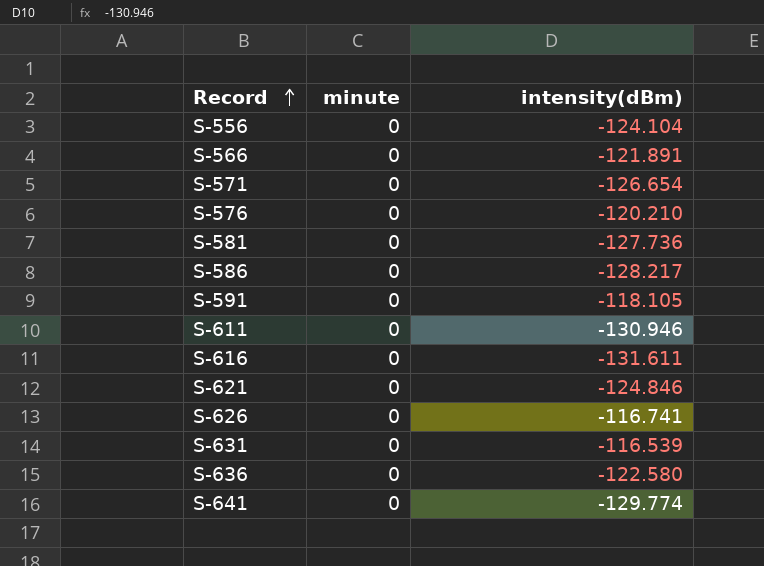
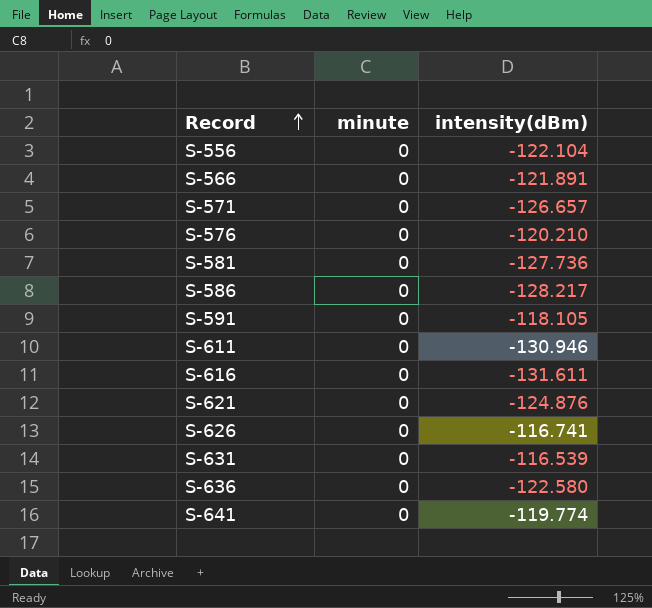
S-556 | intensity(dBm): -124.104 -> -122.104
S-571 | intensity(dBm): -126.654 -> -126.657
S-621 | intensity(dBm): -124.846 -> -124.876
S-641 | intensity(dBm): -129.774 -> -119.774

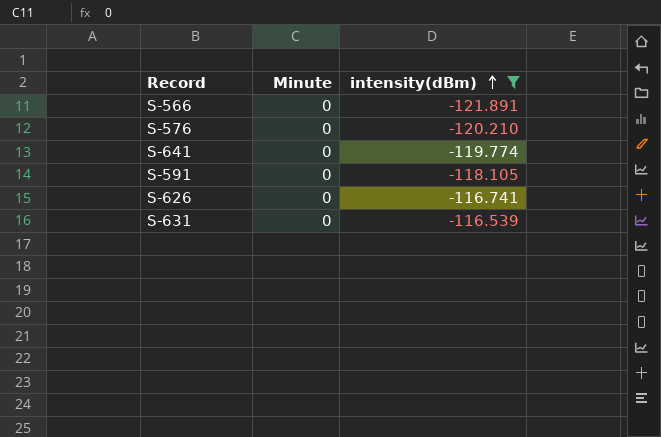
filter: none -> intensity(dBm) >= -121.891
row order: Record ascending -> intensity(dBm) ascending
column name: minute -> Minute

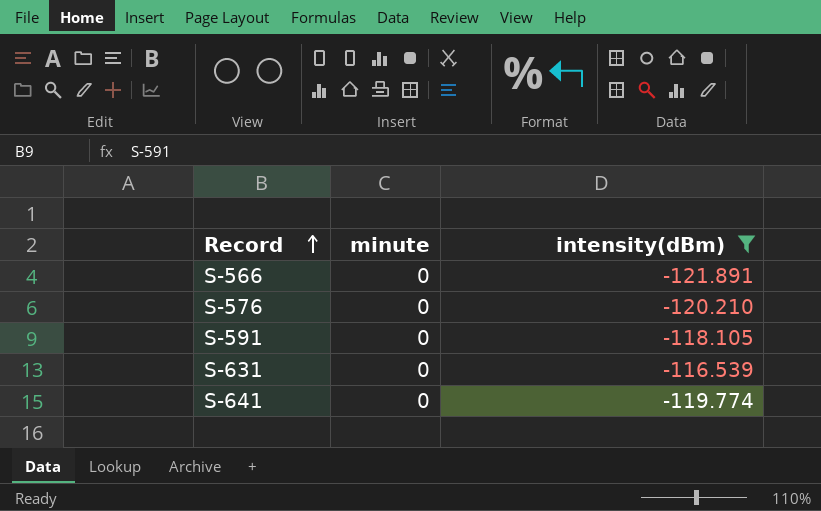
row order: intensity(dBm) ascending -> Record ascending
column name: Minute -> minute
row S-626: 0 | -116.741 -> none

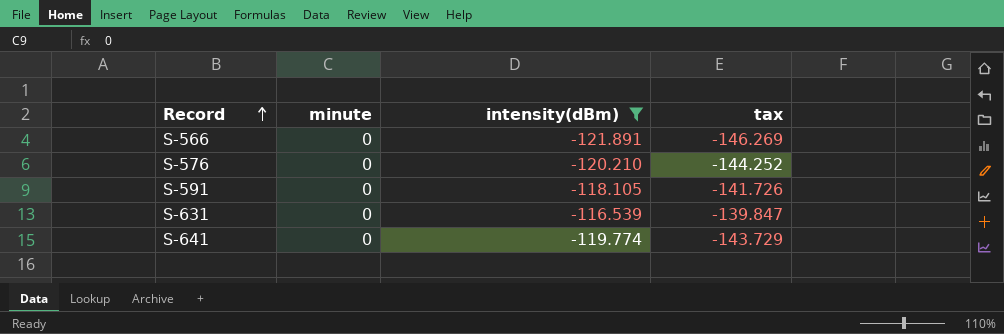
column tax | formula: none -> [intensity(dBm)] * 1.2

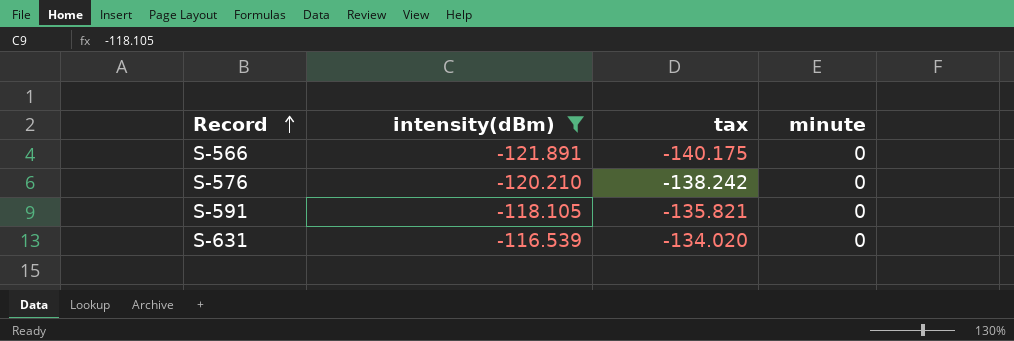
column tax | formula: [intensity(dBm)] * 1.2 -> [intensity(dBm)] * 1.15
column minute | position: 2 -> 4
row S-641: 0 | -119.774 | -143.729 -> none

